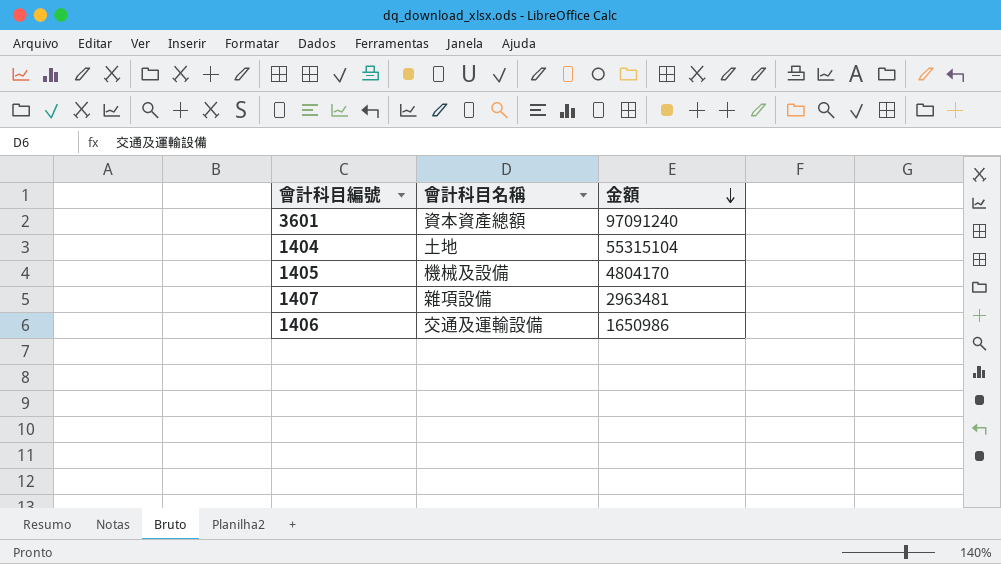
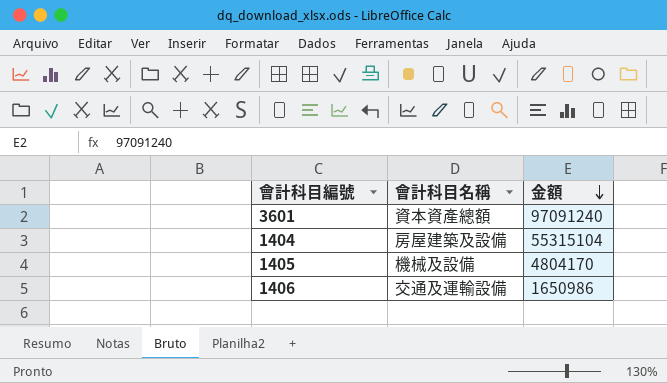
row 1407: 雜項設備 | 2963481 -> none
1404 | 會計科目名稱: 土地 -> 房屋建築及設備

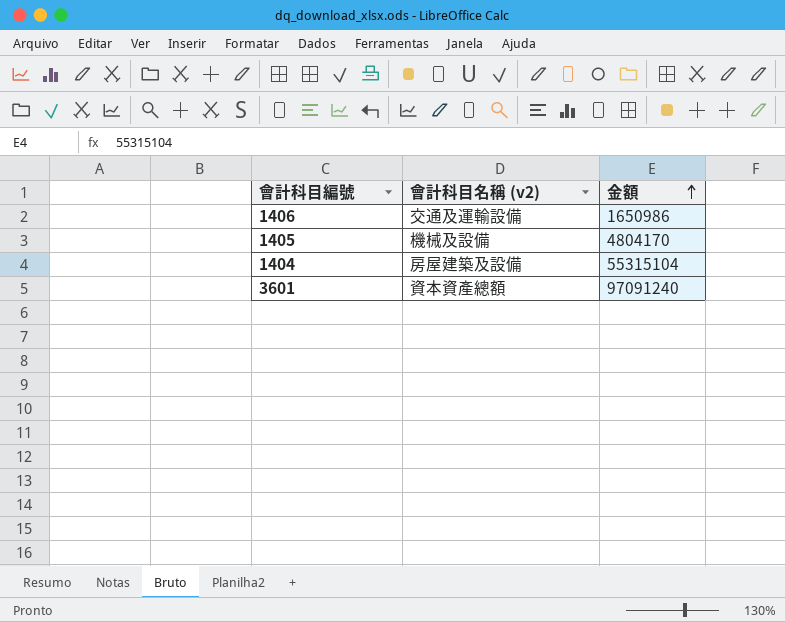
row order: 金額 descending -> 金額 ascending
column name: 會計科目名稱 -> 會計科目名稱 (v2)

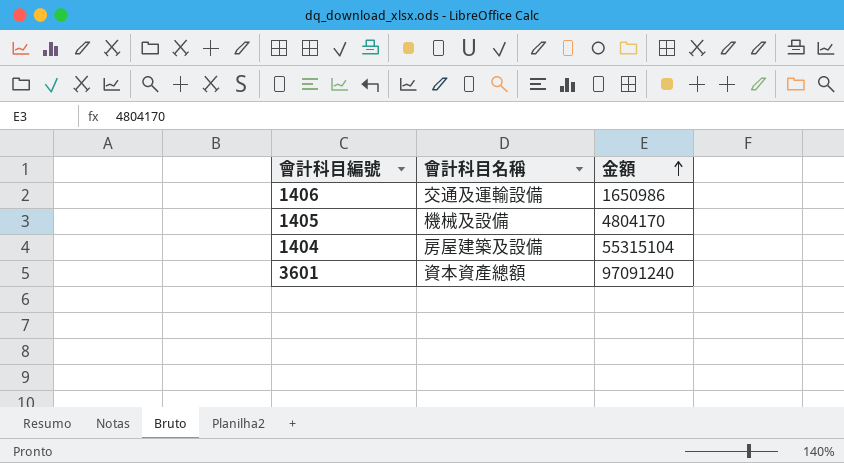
column name: 會計科目名稱 (v2) -> 會計科目名稱

